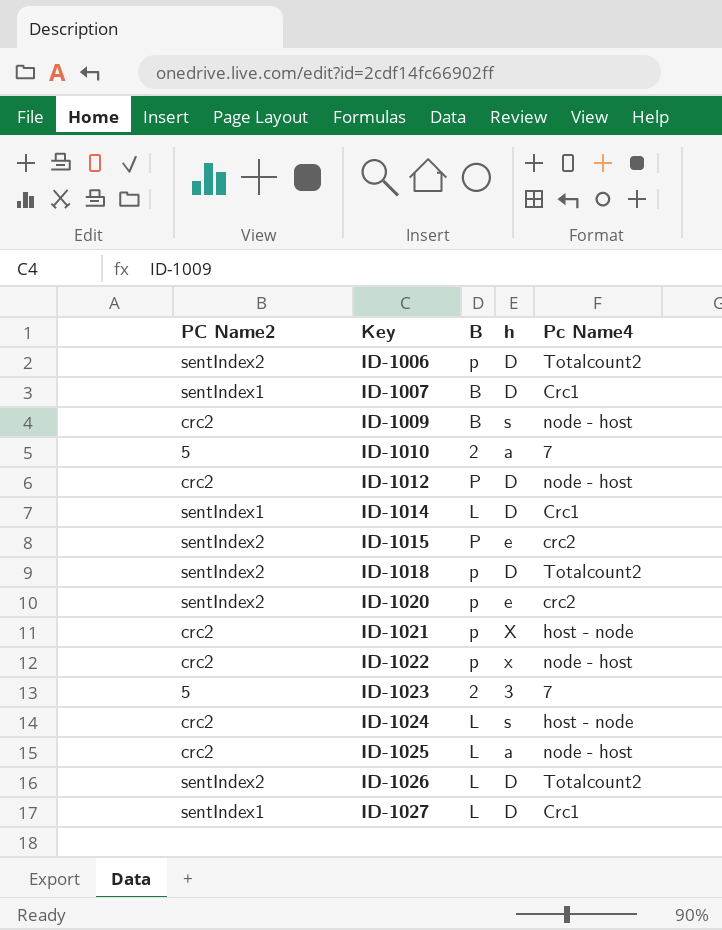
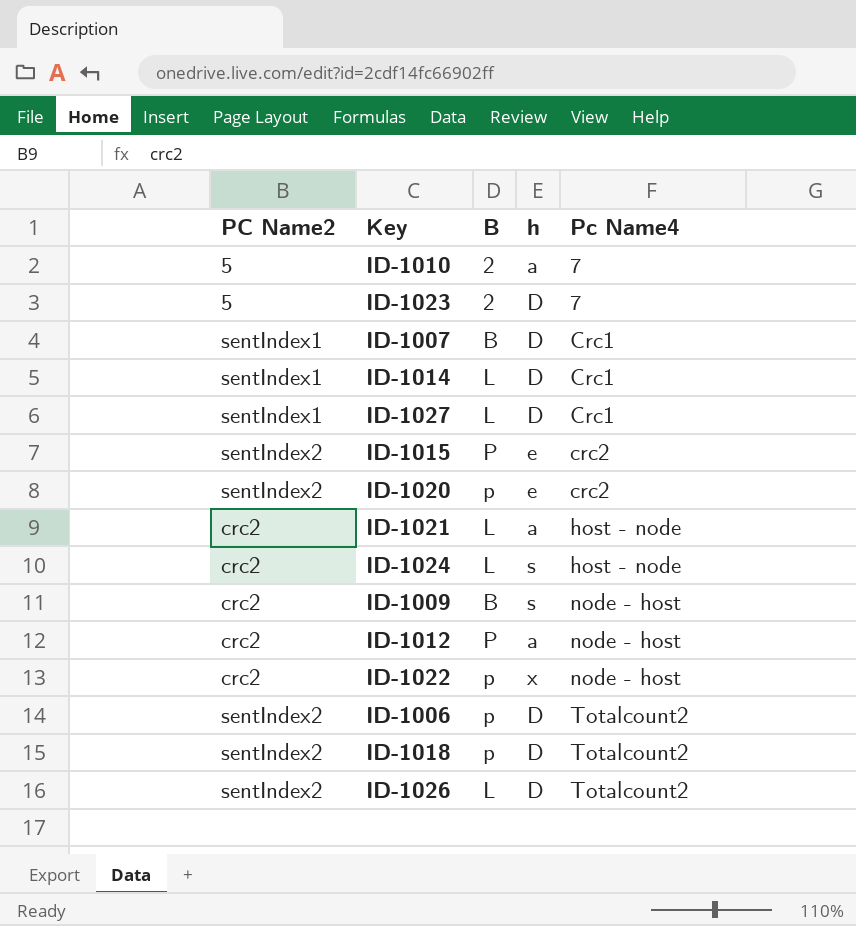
row order: Key ascending -> Pc Name4 ascending
row ID-1025: crc2 | L | a | node - host -> none
ID-1023 | h: 3 -> D
ID-1021 | B: p -> L
ID-1021 | h: X -> a
ID-1012 | h: D -> a

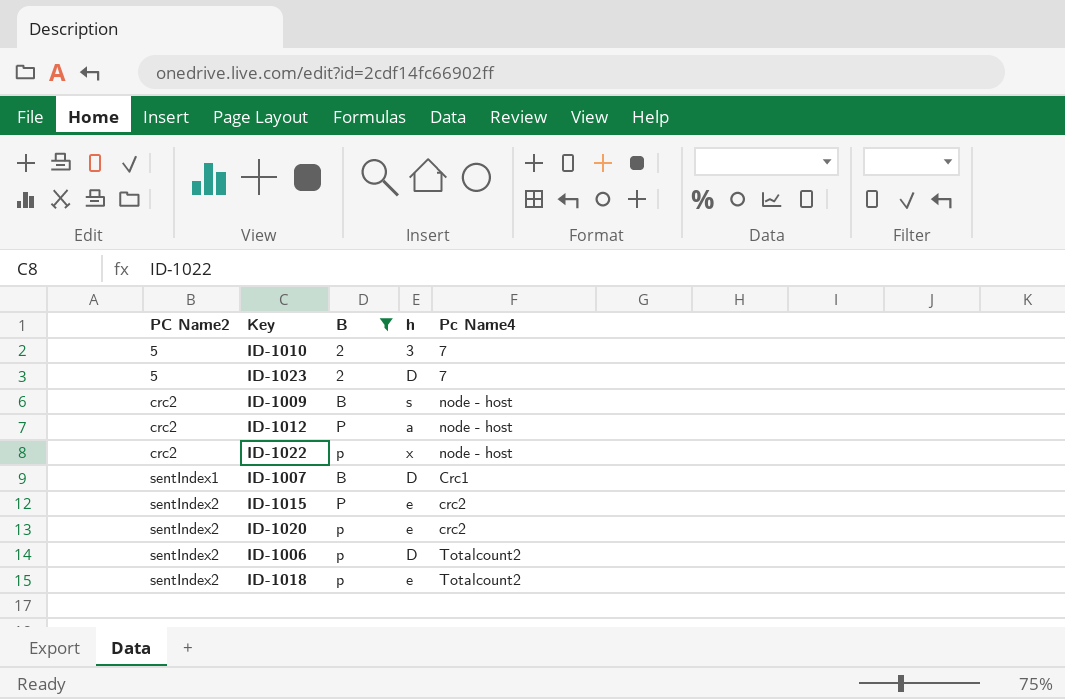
filter: none -> B != L
row order: Pc Name4 ascending -> PC Name2 ascending
ID-1010 | h: a -> 3
ID-1018 | h: D -> e

